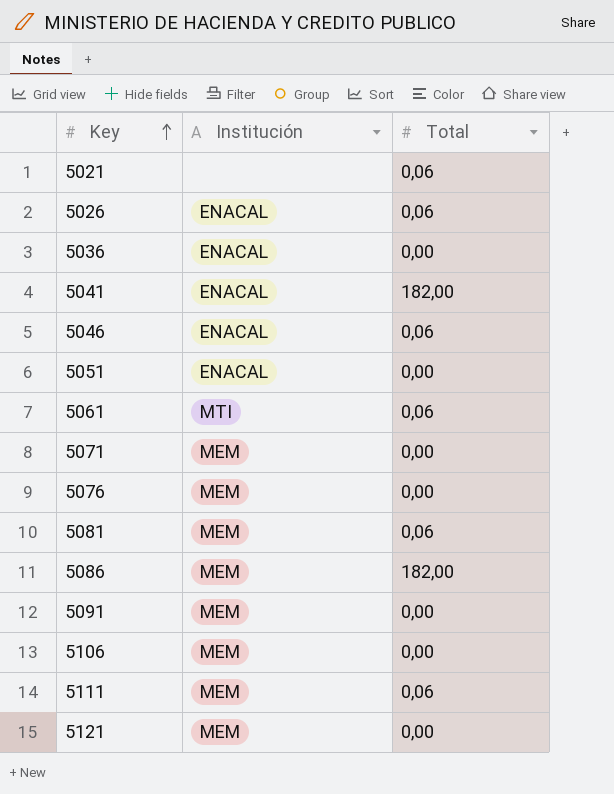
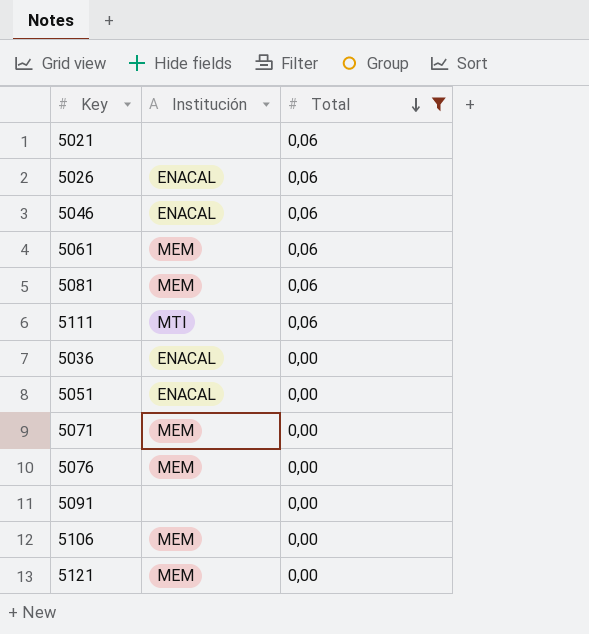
filter: none -> Total != 182,00
row order: Key ascending -> Total descending
5061 | Institución: MTI -> MEM
5111 | Institución: MEM -> MTI
5091 | Institución: MEM -> none

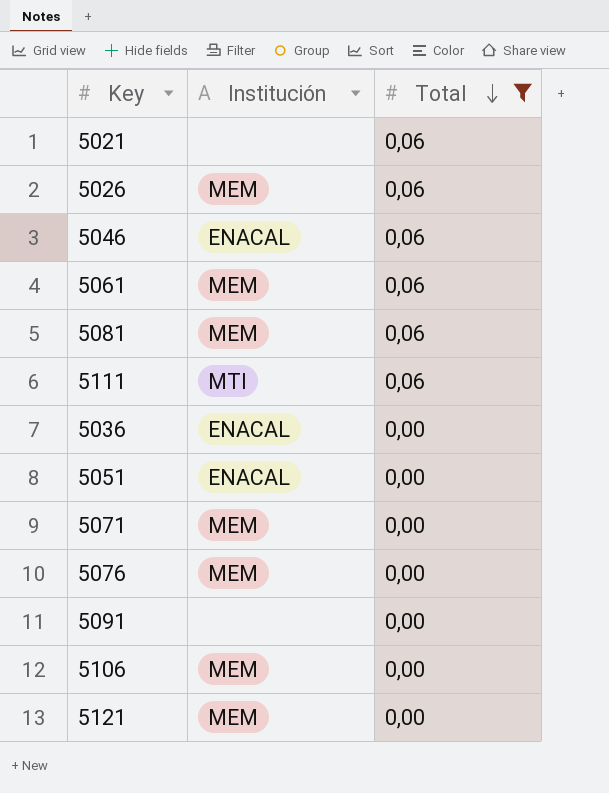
5026 | Institución: ENACAL -> MEM

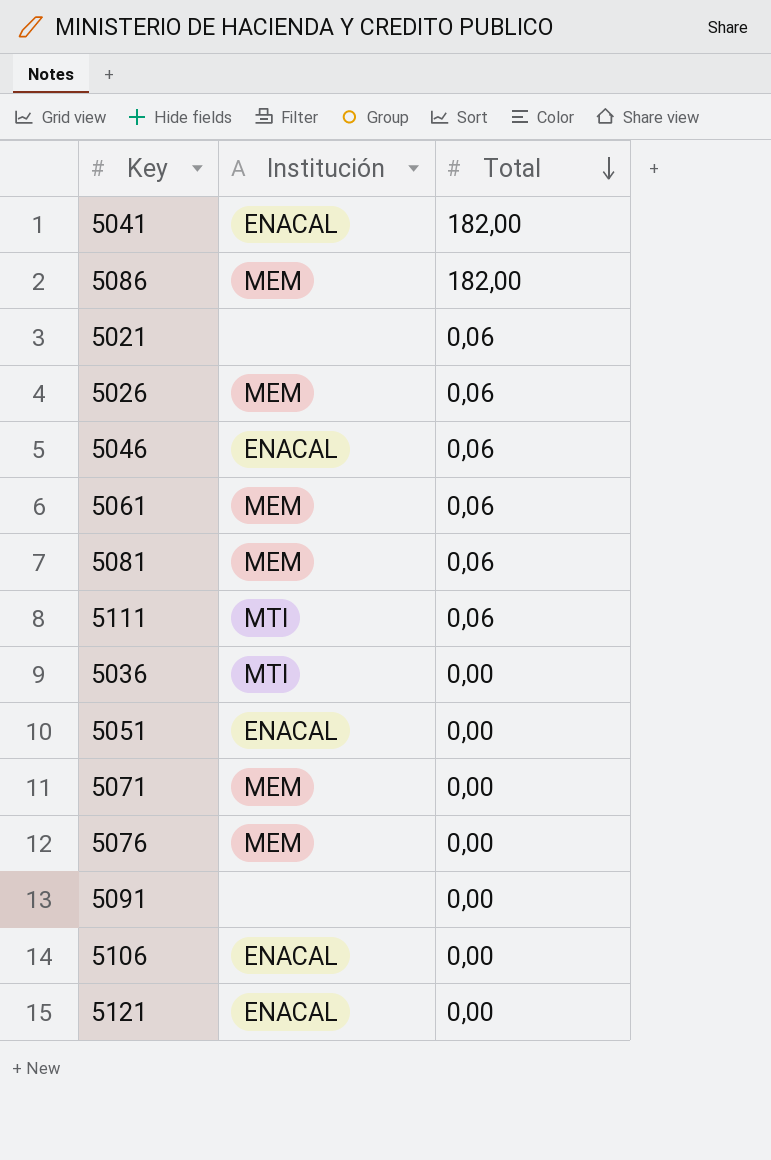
filter: Total != 182,00 -> none
5036 | Institución: ENACAL -> MTI
5106 | Institución: MEM -> ENACAL
5121 | Institución: MEM -> ENACAL

